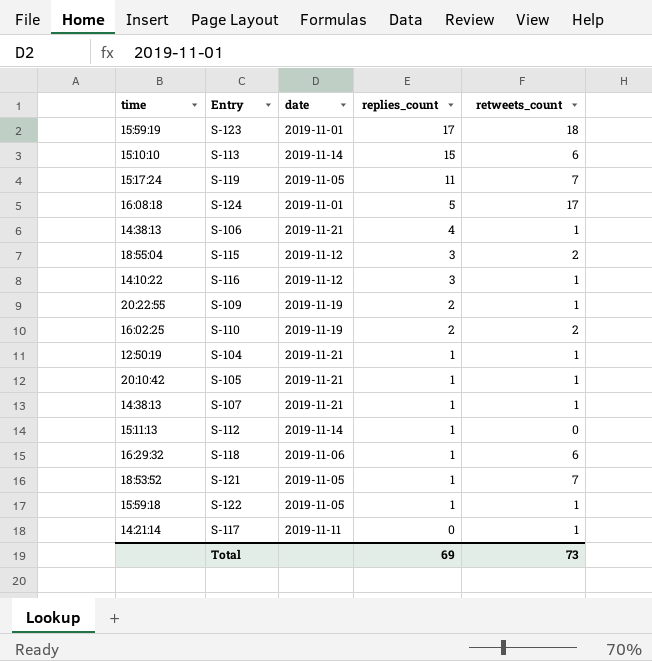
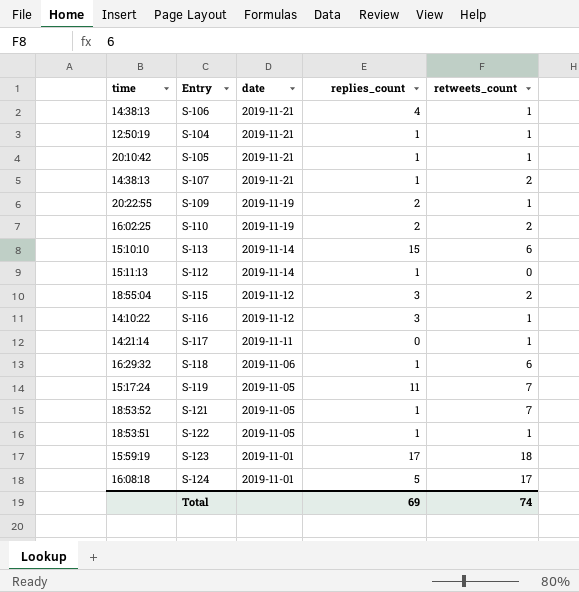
row order: replies_count descending -> date descending
S-107 | retweets_count: 1 -> 2
S-122 | time: 15:59:18 -> 18:53:51
Total | retweets_count: 73 -> 74

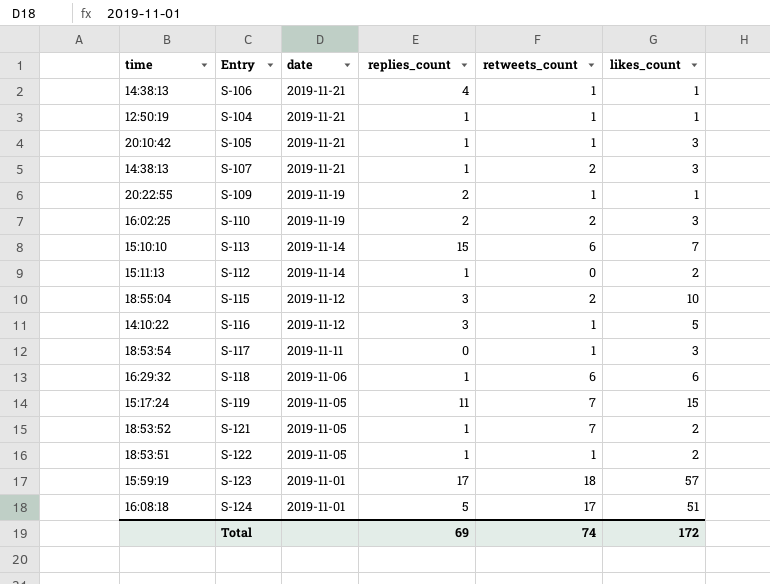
column likes_count | position: none -> 6
S-117 | time: 14:21:14 -> 18:53:54

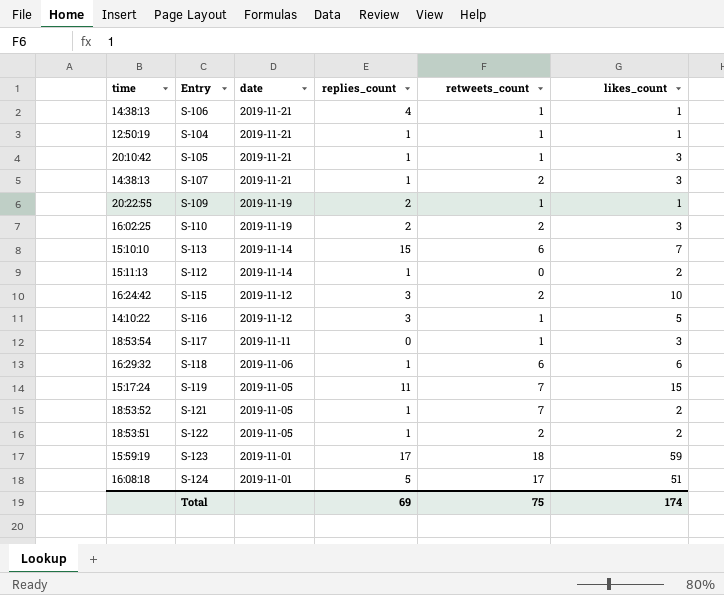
S-115 | time: 18:55:04 -> 16:24:42
S-122 | retweets_count: 1 -> 2
S-123 | likes_count: 57 -> 59
Total | retweets_count: 74 -> 75
Total | likes_count: 172 -> 174

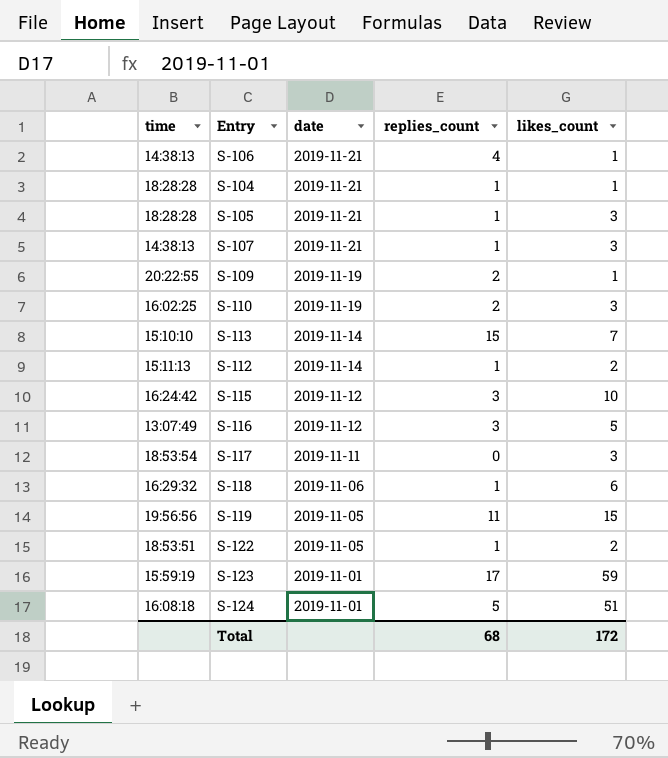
column retweets_count | position: 5 -> none
row S-121: 18:53:52 | 2019-11-05 | 1 | 7 | 2 -> none
S-104 | time: 12:50:19 -> 18:28:28
S-105 | time: 20:10:42 -> 18:28:28
S-116 | time: 14:10:22 -> 13:07:49
S-119 | time: 15:17:24 -> 19:56:56
Total | replies_count: 69 -> 68
Total | likes_count: 174 -> 172

